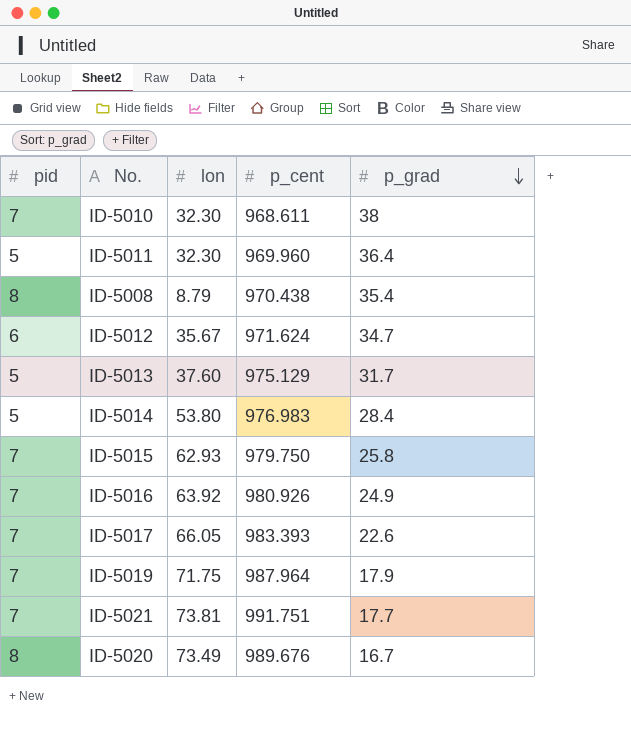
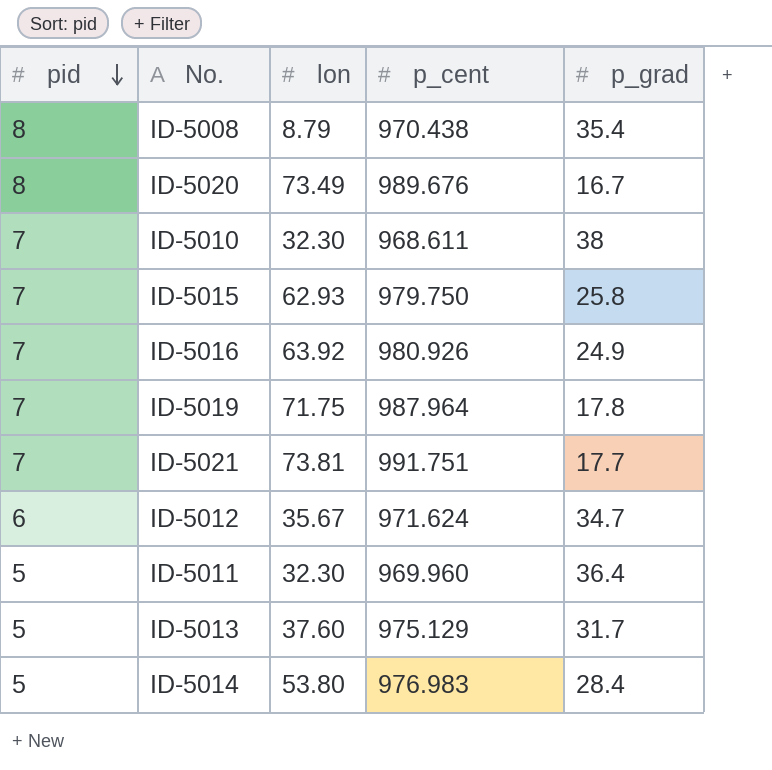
row order: p_grad descending -> pid descending
row ID-5017: 7 | 66.05 | 983.393 | 22.6 -> none
ID-5019 | p_grad: 17.9 -> 17.8

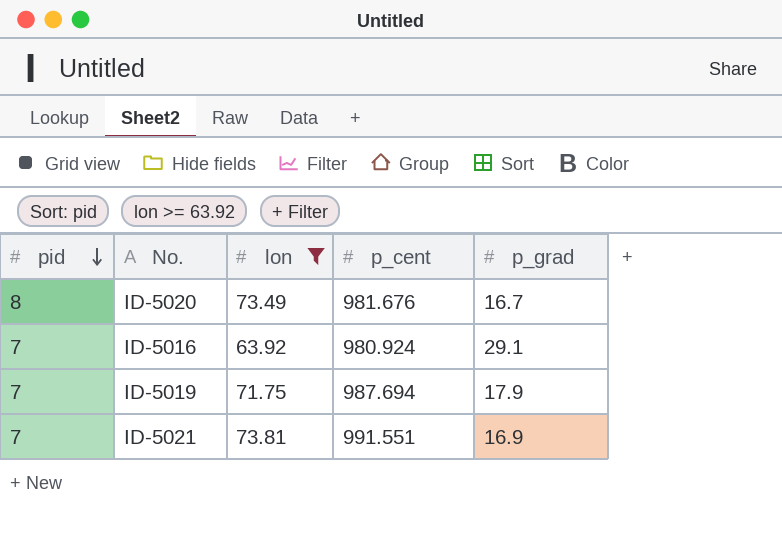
filter: none -> lon >= 63.92
ID-5020 | p_cent: 989.676 -> 981.676
ID-5016 | p_cent: 980.926 -> 980.924
ID-5016 | p_grad: 24.9 -> 29.1
ID-5019 | p_cent: 987.964 -> 987.694
ID-5019 | p_grad: 17.8 -> 17.9
ID-5021 | p_cent: 991.751 -> 991.551
ID-5021 | p_grad: 17.7 -> 16.9

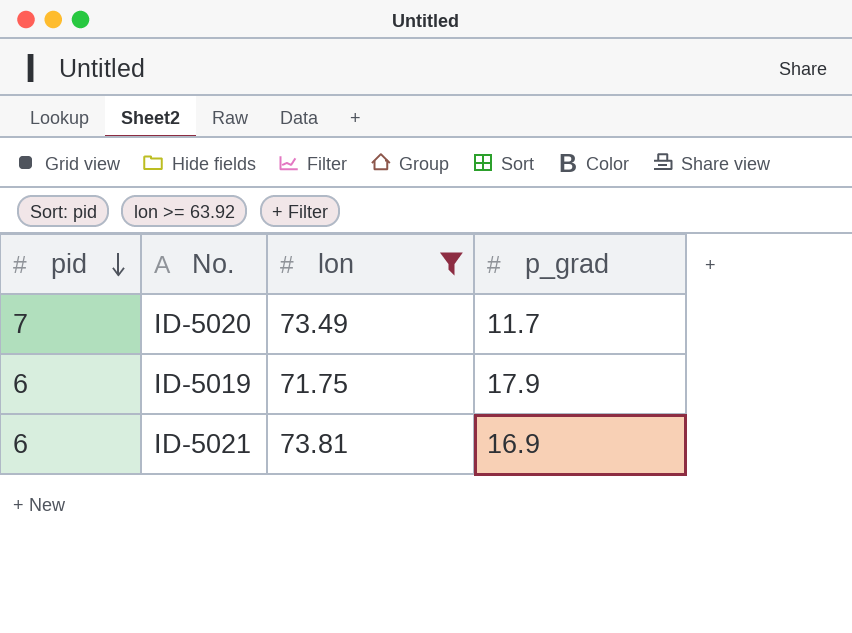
column p_cent | position: 4 -> none
row ID-5016: 7 | 63.92 | 980.924 | 29.1 -> none
ID-5020 | pid: 8 -> 7
ID-5020 | p_grad: 16.7 -> 11.7
ID-5019 | pid: 7 -> 6
ID-5021 | pid: 7 -> 6

